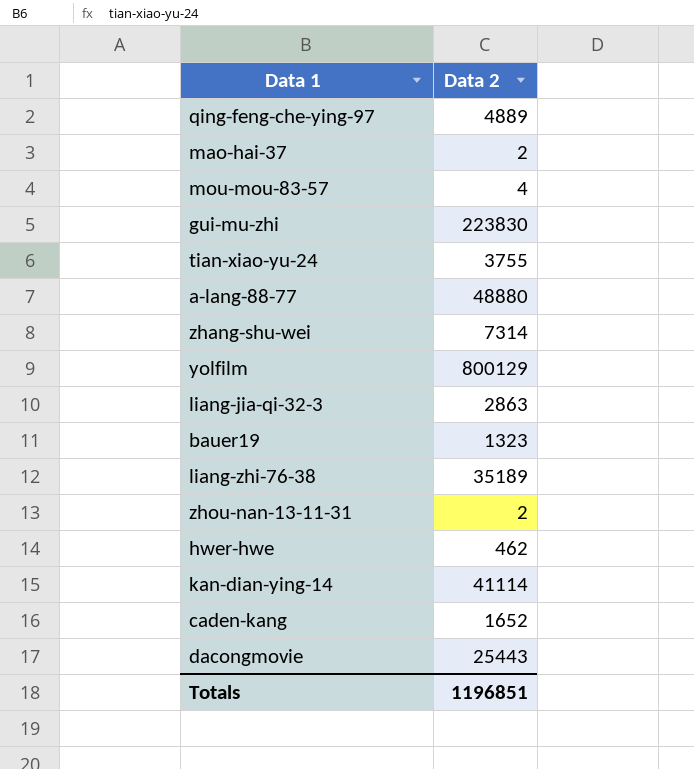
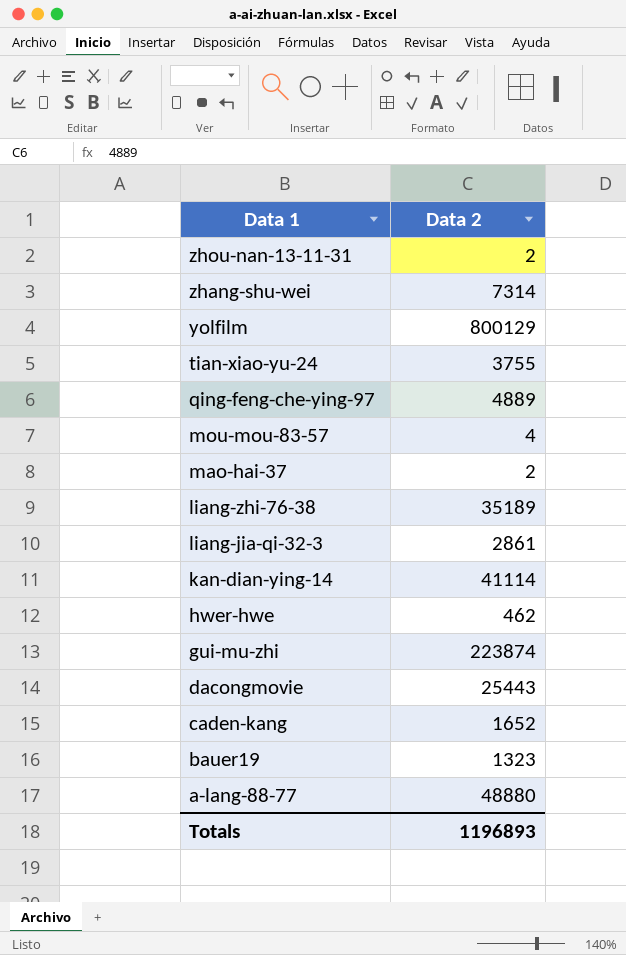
row order: none -> Data 1 descending
liang-jia-qi-32-3 | Data 2: 2863 -> 2861
gui-mu-zhi | Data 2: 223830 -> 223874
Totals | Data 2: 1196851 -> 1196893

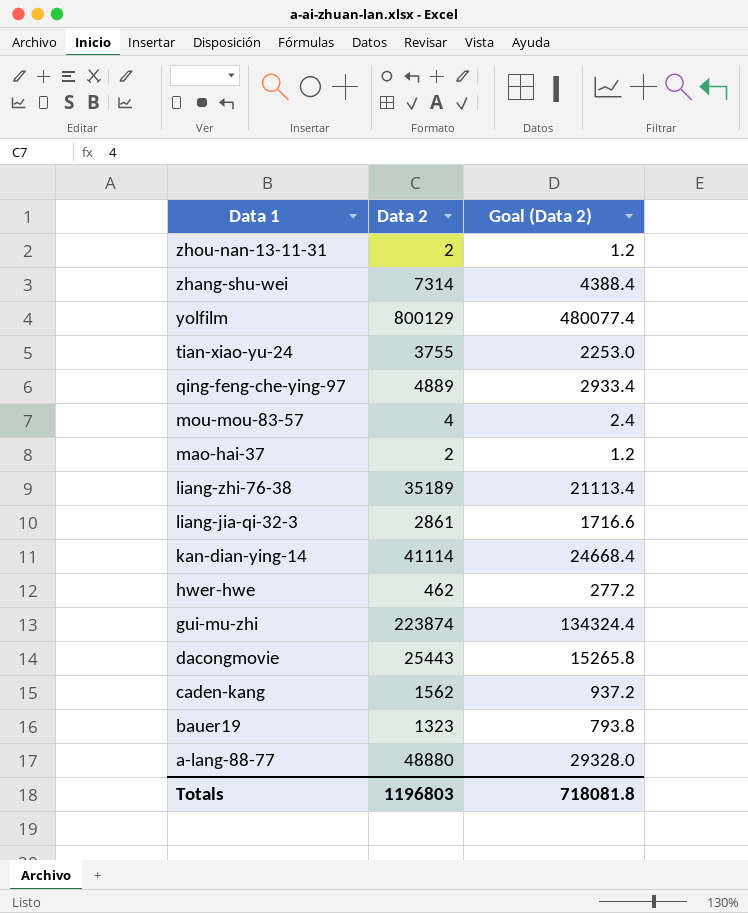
column Goal (Data 2) | formula: none -> [Data 2] * 0.6
caden-kang | Data 2: 1652 -> 1562
Totals | Data 2: 1196893 -> 1196803

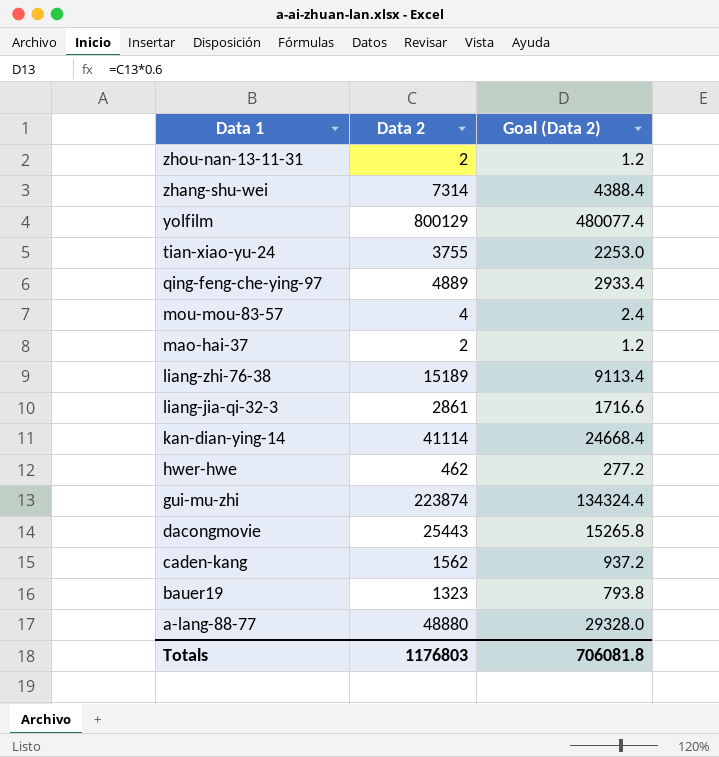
liang-zhi-76-38 | Data 2: 35189 -> 15189
liang-zhi-76-38 | Goal (Data 2): 21113.4 -> 9113.4
Totals | Data 2: 1196803 -> 1176803
Totals | Goal (Data 2): 718081.8 -> 706081.8

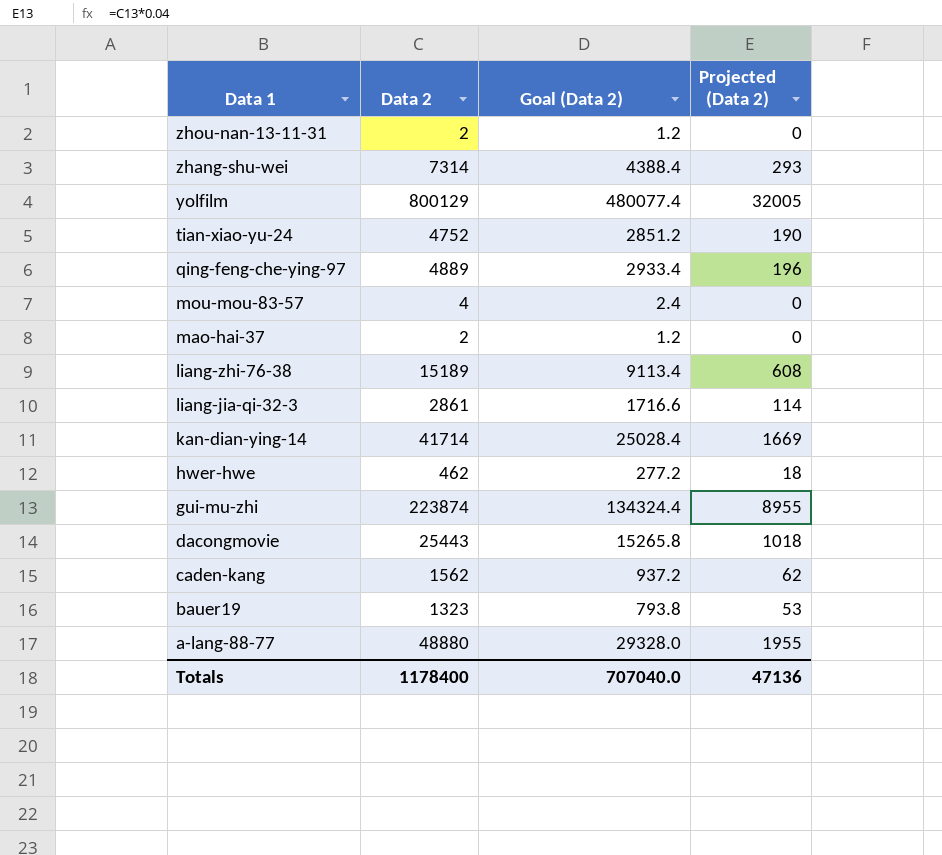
column Projected (Data 2) | formula: none -> [Data 2] * 0.04
tian-xiao-yu-24 | Data 2: 3755 -> 4752
tian-xiao-yu-24 | Goal (Data 2): 2253.0 -> 2851.2
kan-dian-ying-14 | Data 2: 41114 -> 41714
kan-dian-ying-14 | Goal (Data 2): 24668.4 -> 25028.4
Totals | Data 2: 1176803 -> 1178400
Totals | Goal (Data 2): 706081.8 -> 707040.0

